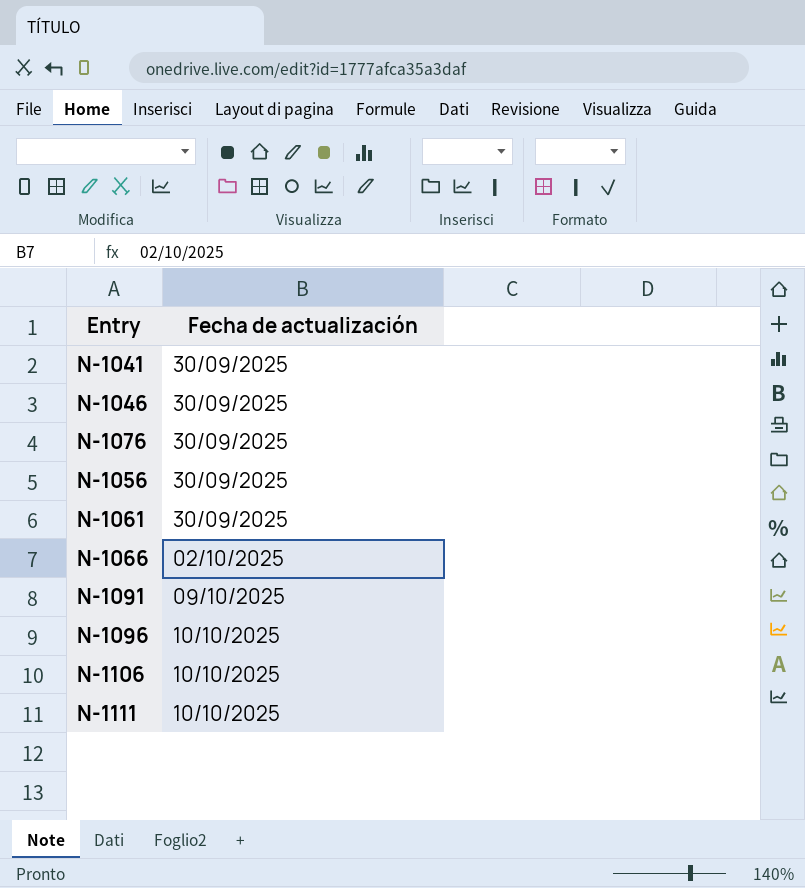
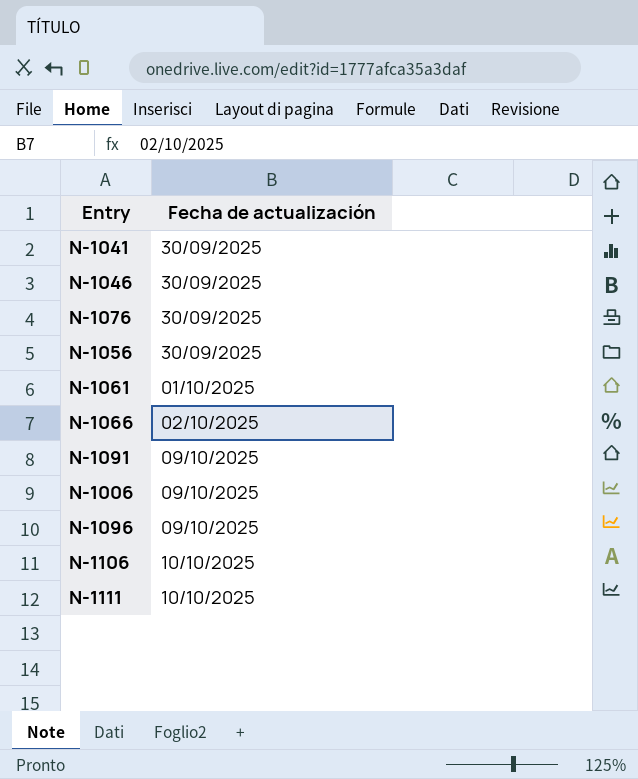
N-1061 | Fecha de actualización: 30/09/2025 -> 01/10/2025
row N-1006: none -> 09/10/2025
N-1096 | Fecha de actualización: 10/10/2025 -> 09/10/2025

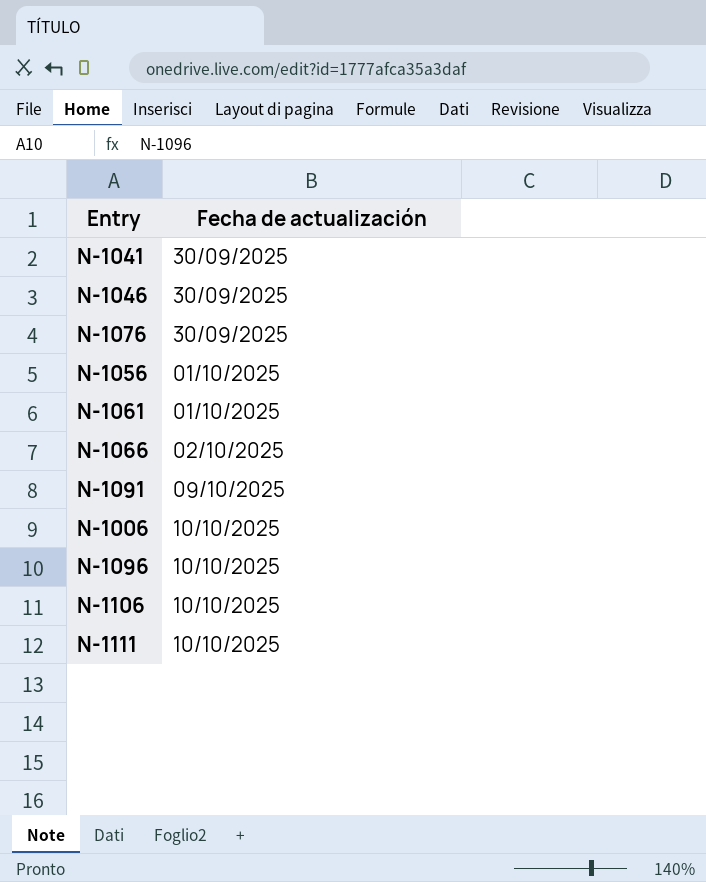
N-1056 | Fecha de actualización: 30/09/2025 -> 01/10/2025
N-1006 | Fecha de actualización: 09/10/2025 -> 10/10/2025
N-1096 | Fecha de actualización: 09/10/2025 -> 10/10/2025

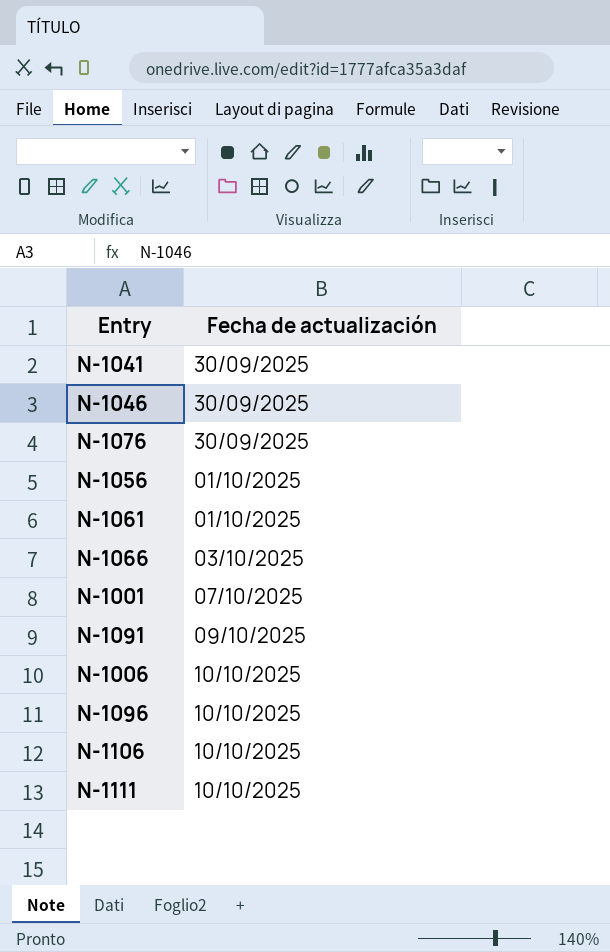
N-1066 | Fecha de actualización: 02/10/2025 -> 03/10/2025
row N-1001: none -> 07/10/2025

